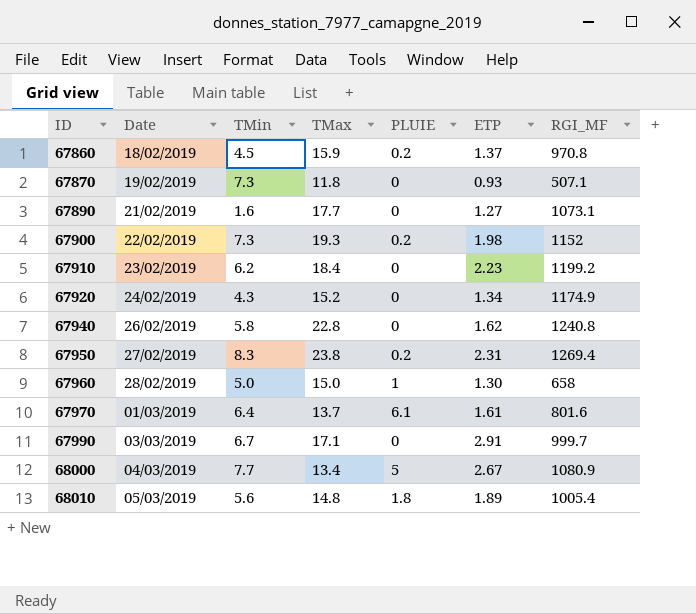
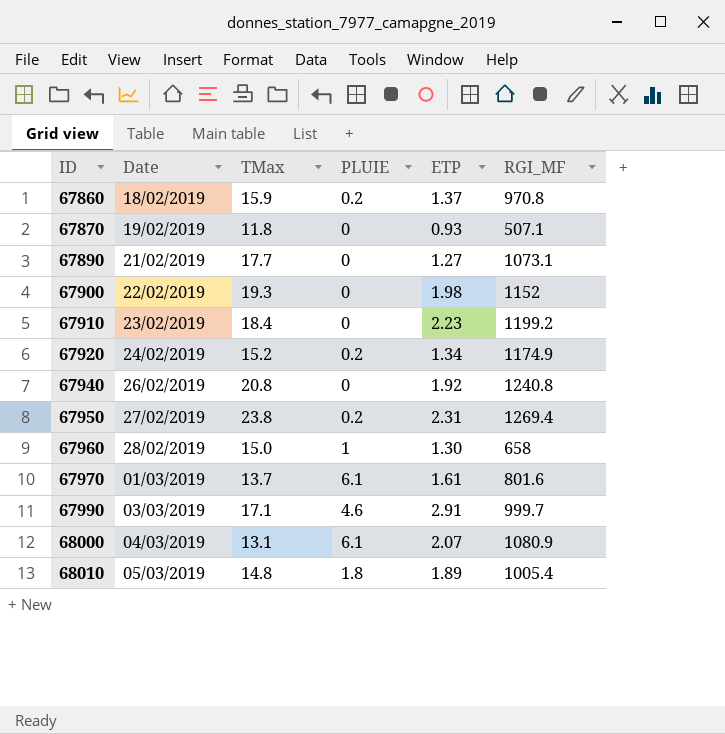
column TMin | position: 3 -> none
67900 | PLUIE: 0.2 -> 0
67920 | PLUIE: 0 -> 0.2
67940 | TMax: 22.8 -> 20.8
67940 | ETP: 1.62 -> 1.92
67990 | PLUIE: 0 -> 4.6
68000 | TMax: 13.4 -> 13.1
68000 | PLUIE: 5 -> 6.1
68000 | ETP: 2.67 -> 2.07

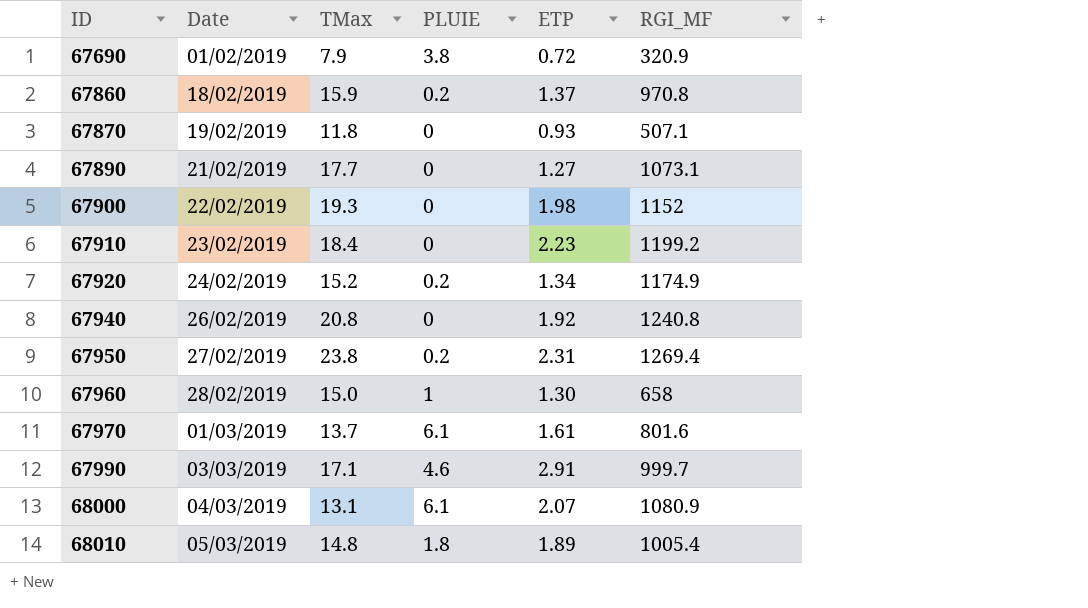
row 67690: none -> 01/02/2019 | 7.9 | 3.8 | 0.72 | 320.9

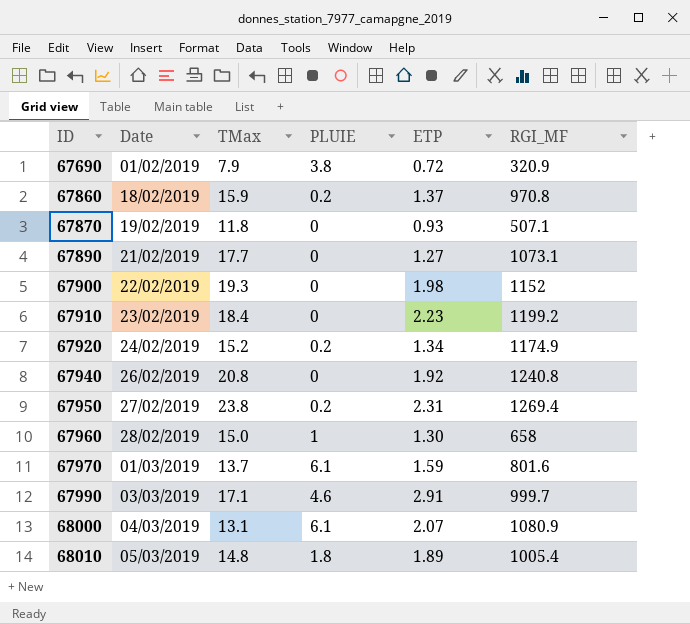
67970 | ETP: 1.61 -> 1.59

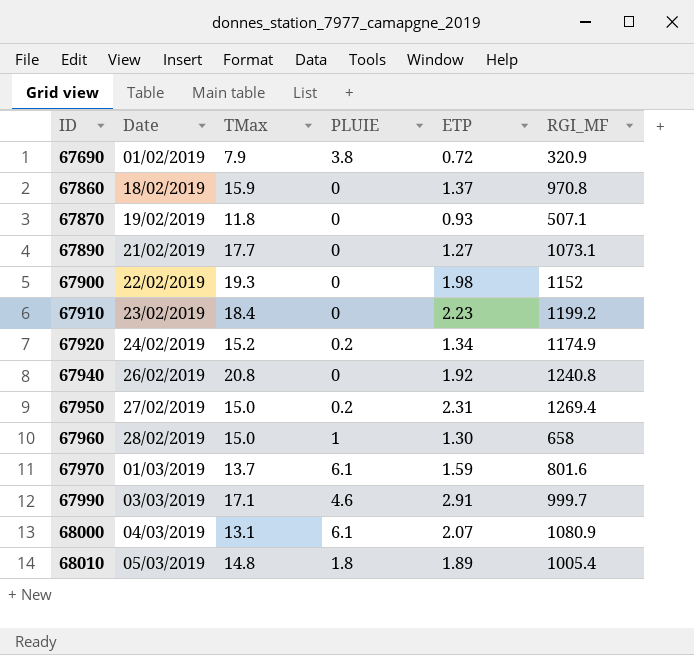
67860 | PLUIE: 0.2 -> 0
67950 | TMax: 23.8 -> 15.0

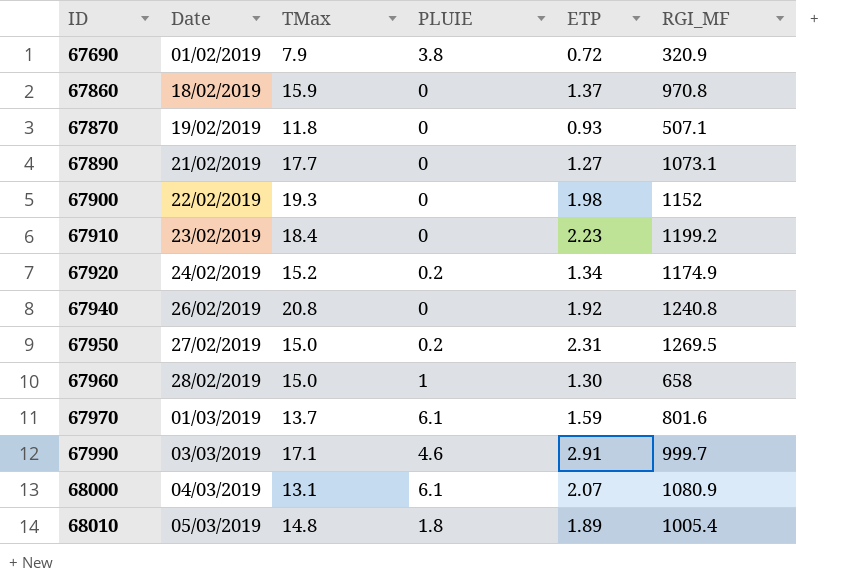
67950 | RGI_MF: 1269.4 -> 1269.5

